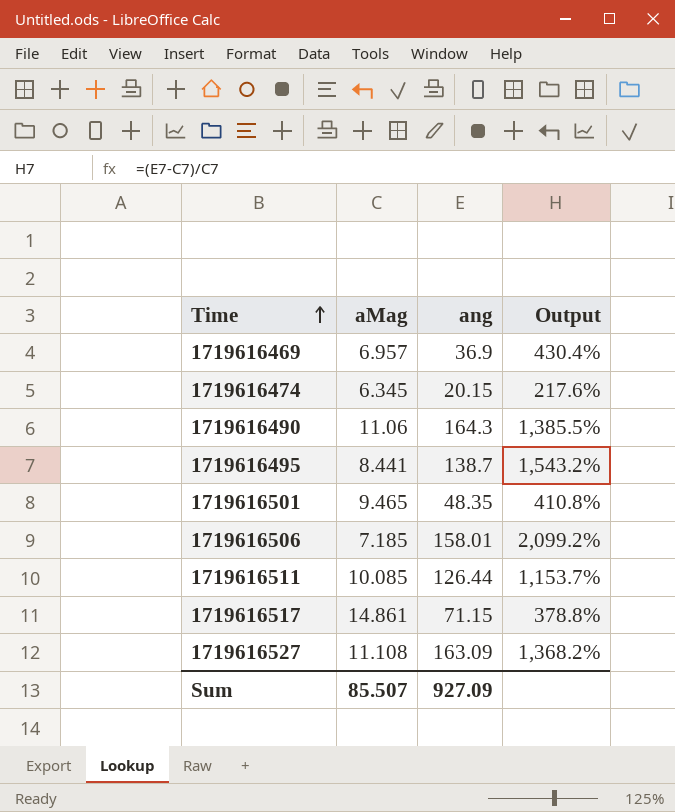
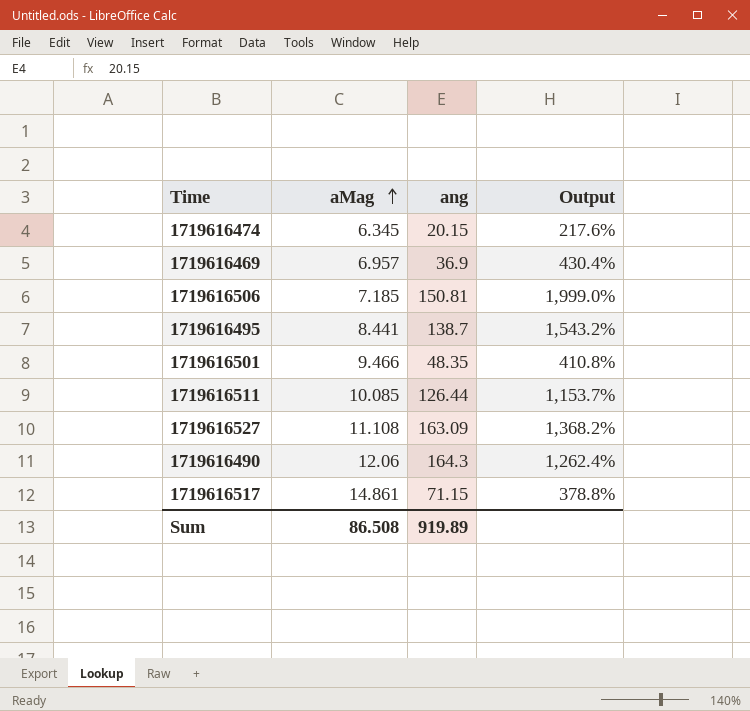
row order: Time ascending -> aMag ascending
1719616506 | ang: 158.01 -> 150.81
1719616506 | Output: 2,099.2% -> 1,999.0%
1719616501 | aMag: 9.465 -> 9.466
1719616490 | aMag: 11.06 -> 12.06
1719616490 | Output: 1,385.5% -> 1,262.4%
Sum | aMag: 85.507 -> 86.508
Sum | ang: 927.09 -> 919.89

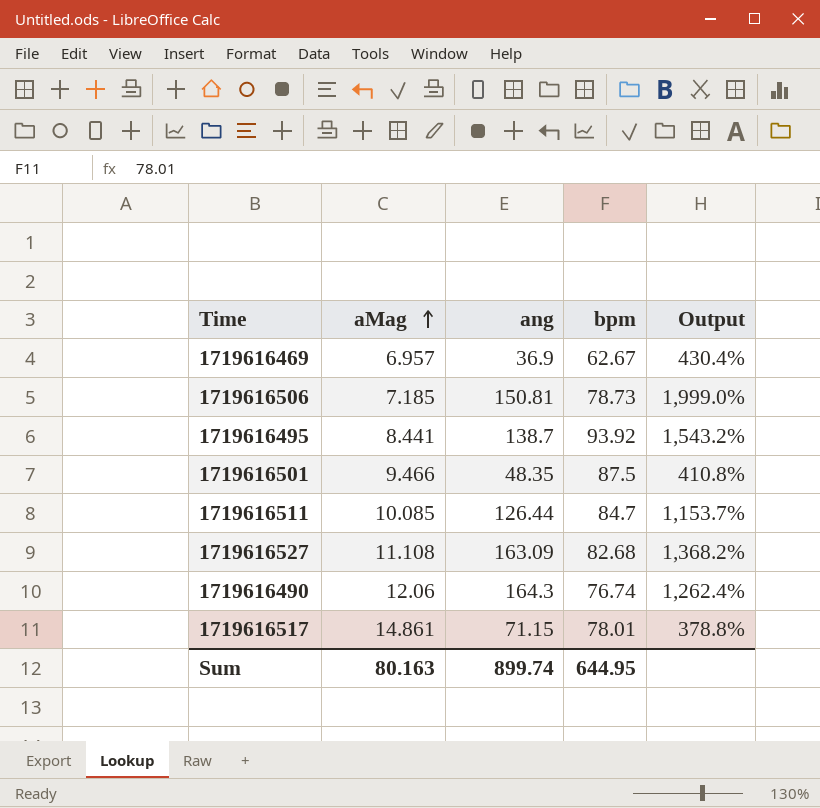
column bpm | position: none -> 4
row 1719616474: 6.345 | 20.15 | 217.6% -> none
Sum | aMag: 86.508 -> 80.163
Sum | ang: 919.89 -> 899.74

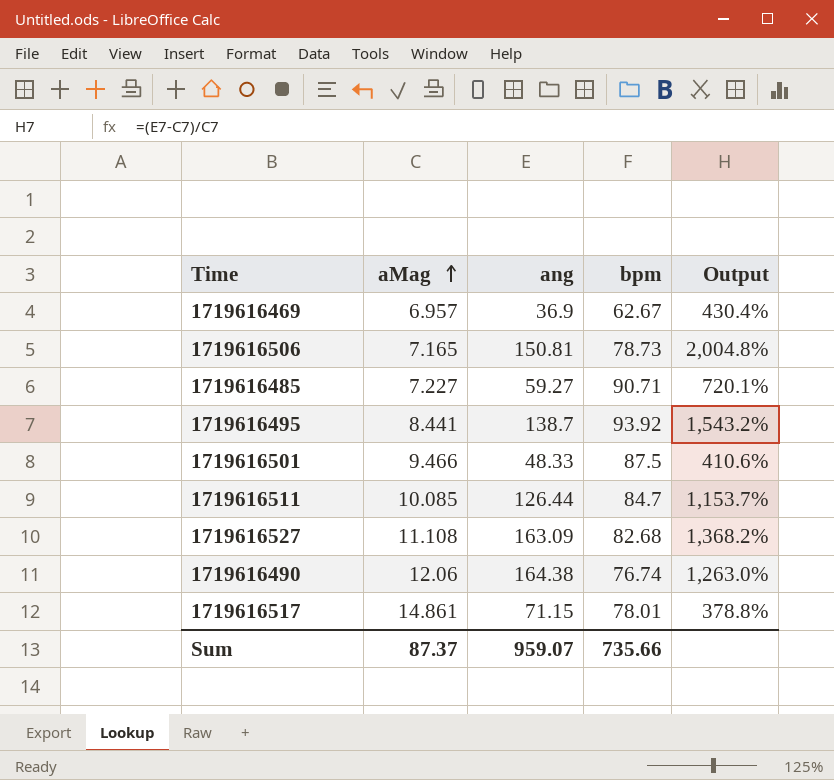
1719616506 | aMag: 7.185 -> 7.165
1719616506 | Output: 1,999.0% -> 2,004.8%
row 1719616485: none -> 7.227 | 59.27 | 90.71 | 720.1%
1719616501 | ang: 48.35 -> 48.33
1719616501 | Output: 410.8% -> 410.6%
1719616490 | ang: 164.3 -> 164.38
1719616490 | Output: 1,262.4% -> 1,263.0%
Sum | aMag: 80.163 -> 87.37
Sum | ang: 899.74 -> 959.07
Sum | bpm: 644.95 -> 735.66

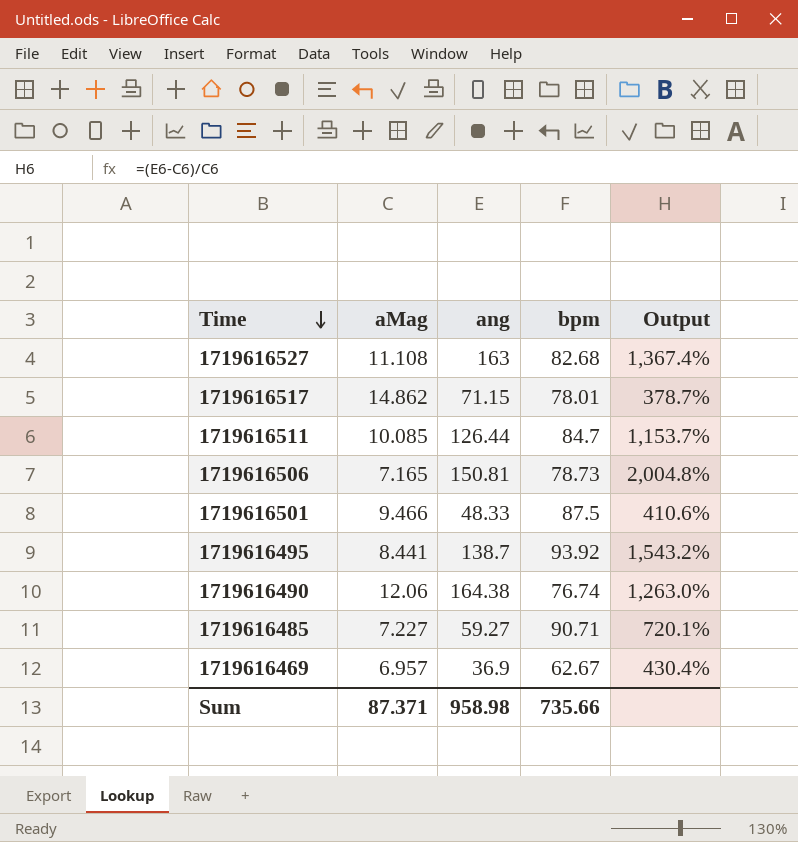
row order: aMag ascending -> Time descending
1719616527 | ang: 163.09 -> 163
1719616527 | Output: 1,368.2% -> 1,367.4%
1719616517 | aMag: 14.861 -> 14.862
1719616517 | Output: 378.8% -> 378.7%
Sum | aMag: 87.37 -> 87.371
Sum | ang: 959.07 -> 958.98

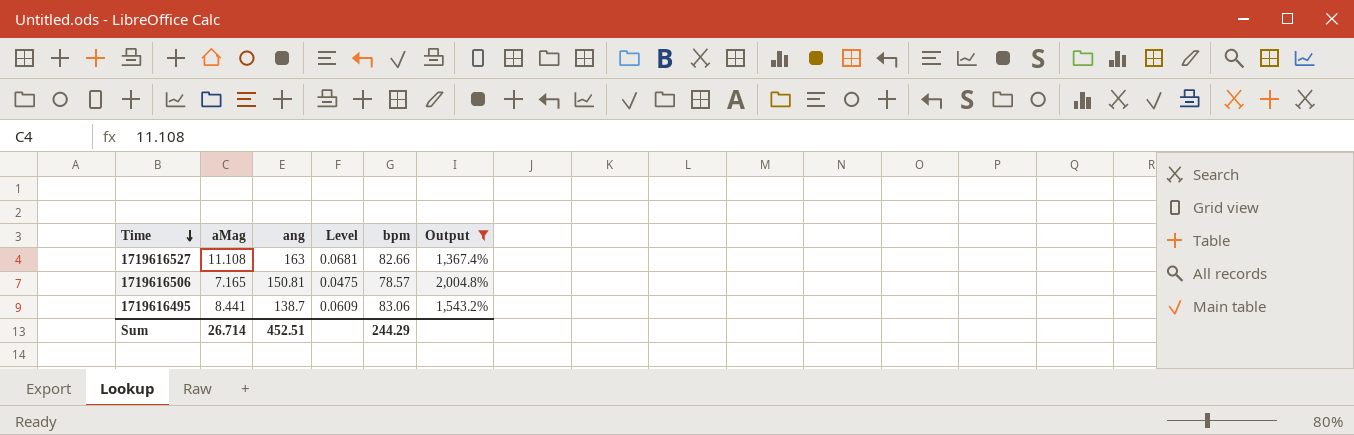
filter: none -> Output >= 1,367.4%
column Level | formula: none -> [aMag] / [ang]
1719616527 | bpm: 82.68 -> 82.66
1719616506 | bpm: 78.73 -> 78.57
1719616495 | bpm: 93.92 -> 83.06
Sum | aMag: 87.371 -> 26.714
Sum | ang: 958.98 -> 452.51
Sum | bpm: 735.66 -> 244.29

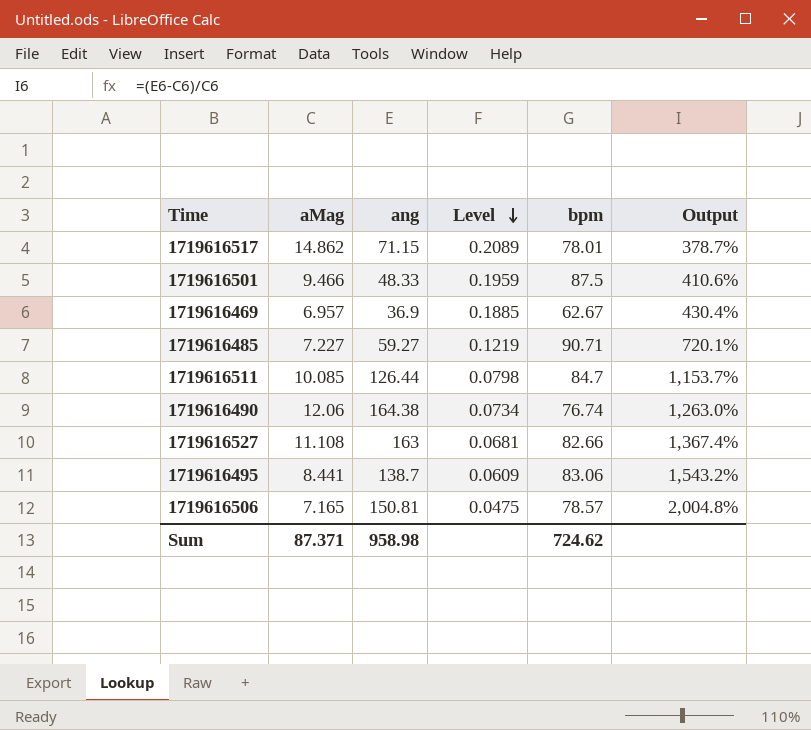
filter: Output >= 1,367.4% -> none
row order: Time descending -> Level descending
Sum | aMag: 26.714 -> 87.371
Sum | ang: 452.51 -> 958.98
Sum | bpm: 244.29 -> 724.62

